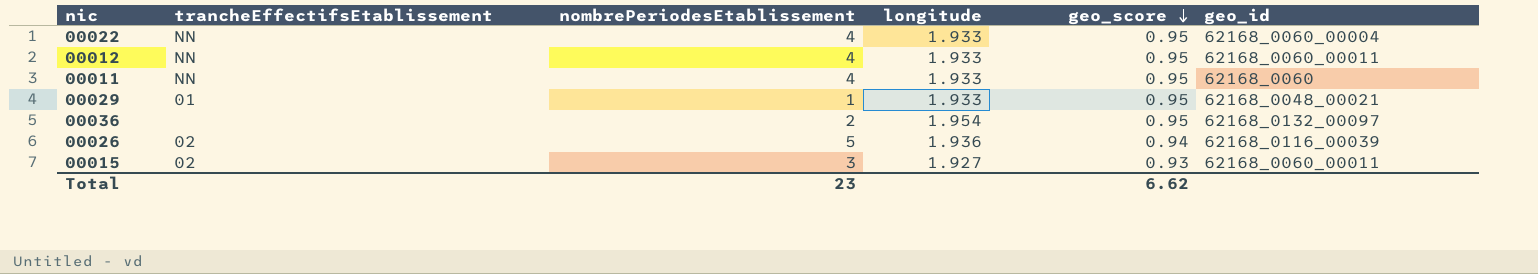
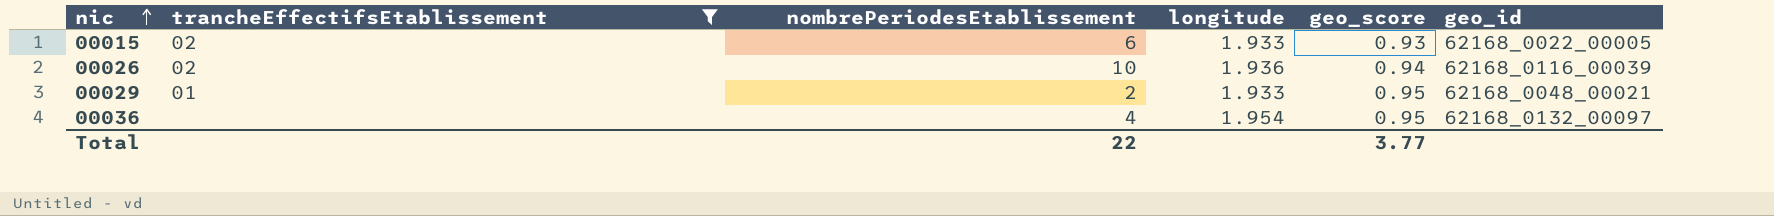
filter: none -> trancheEffectifsEtablissement != NN
row order: geo_score descending -> nic ascending
00015 | nombrePeriodesEtablissement: 3 -> 6
00015 | longitude: 1.927 -> 1.933
00015 | geo_id: 62168_0060_00011 -> 62168_0022_00005
00026 | nombrePeriodesEtablissement: 5 -> 10
00029 | nombrePeriodesEtablissement: 1 -> 2
00036 | nombrePeriodesEtablissement: 2 -> 4
Total | nombrePeriodesEtablissement: 23 -> 22
Total | geo_score: 6.62 -> 3.77

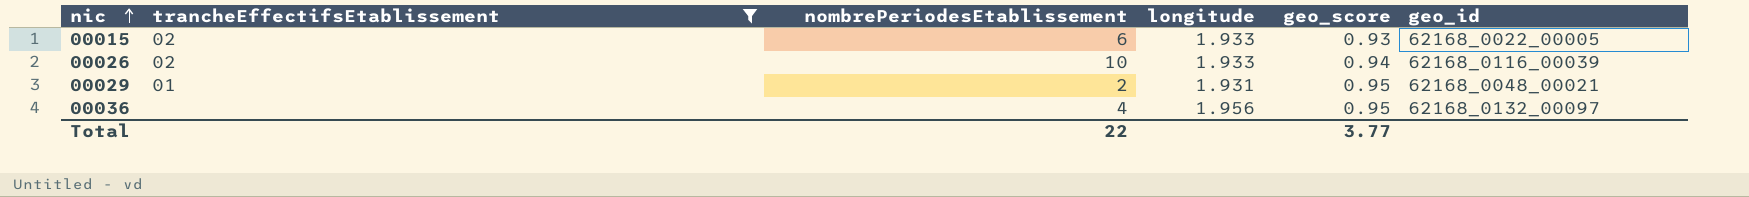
00026 | longitude: 1.936 -> 1.933
00029 | longitude: 1.933 -> 1.931
00036 | longitude: 1.954 -> 1.956

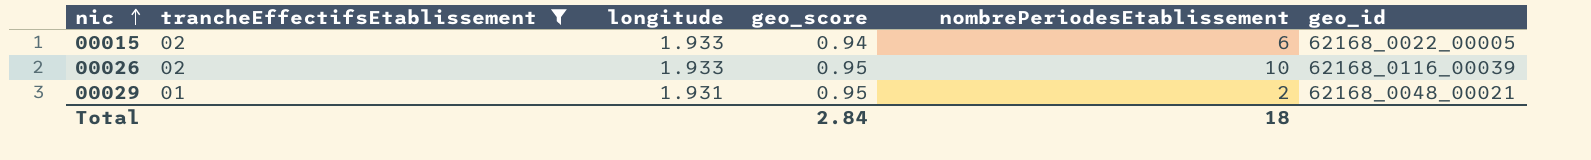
column nombrePeriodesEtablissement | position: 3 -> 5
row 00036: none | 4 | 1.956 | 0.95 | 62168_0132_00097 -> none
00015 | geo_score: 0.93 -> 0.94
00026 | geo_score: 0.94 -> 0.95
Total | geo_score: 3.77 -> 2.84
Total | nombrePeriodesEtablissement: 22 -> 18

